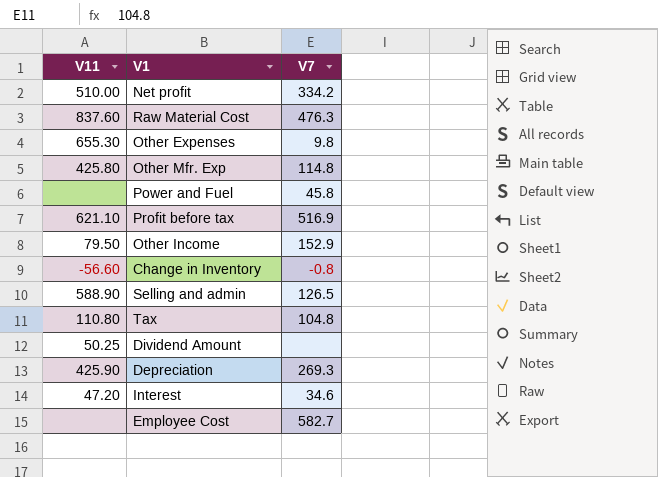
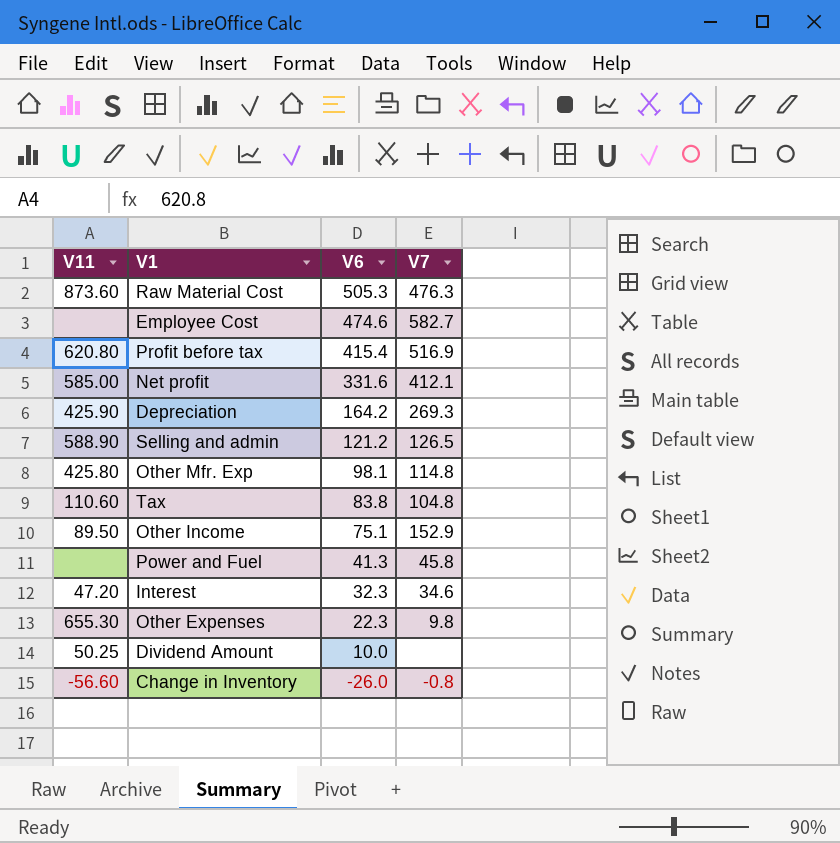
row order: none -> V6 descending
column V6 | position: none -> 3
Raw Material Cost | V11: 837.60 -> 873.60
Profit before tax | V11: 621.10 -> 620.80
Net profit | V11: 510.00 -> 585.00
Net profit | V7: 334.2 -> 412.1
Tax | V11: 110.80 -> 110.60
Other Income | V11: 79.50 -> 89.50

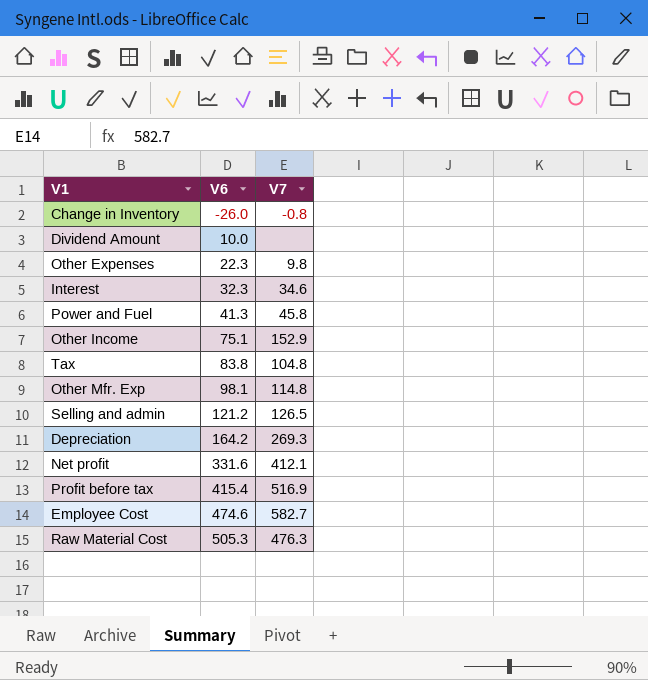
row order: V6 descending -> V6 ascending
column V11 | position: 1 -> none

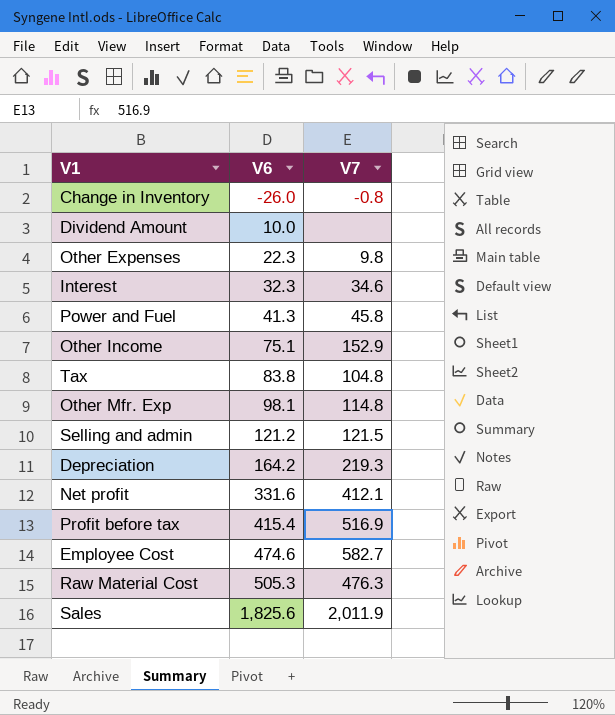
Selling and admin | V7: 126.5 -> 121.5
Depreciation | V7: 269.3 -> 219.3
row Sales: none -> 1,825.6 | 2,011.9

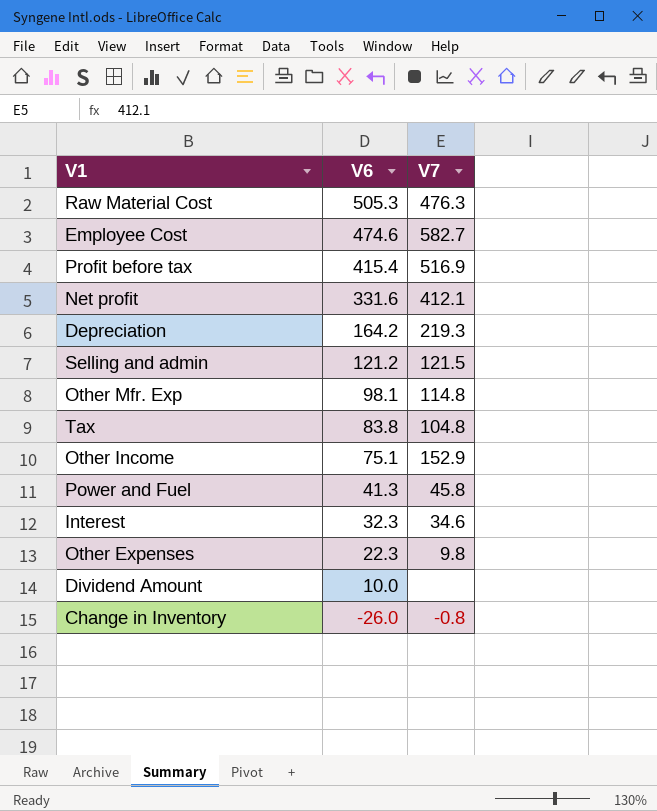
row order: V6 ascending -> V6 descending
row Sales: 1,825.6 | 2,011.9 -> none

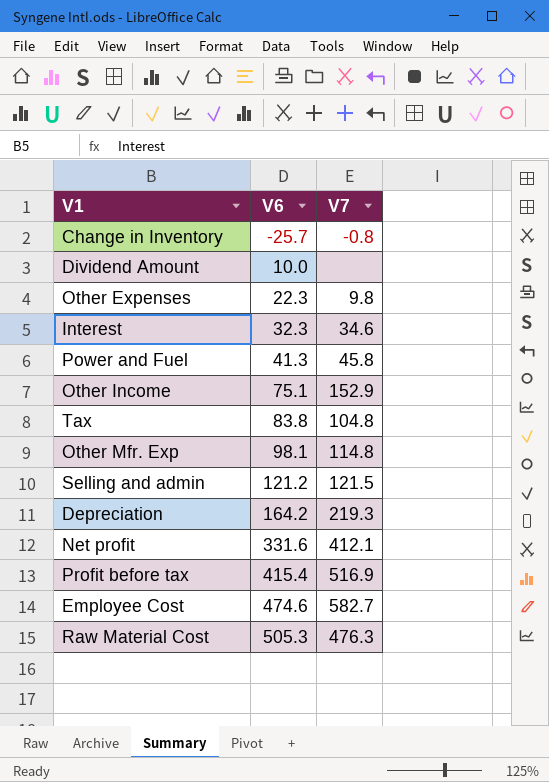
row order: V6 descending -> V6 ascending
Change in Inventory | V6: -26.0 -> -25.7

